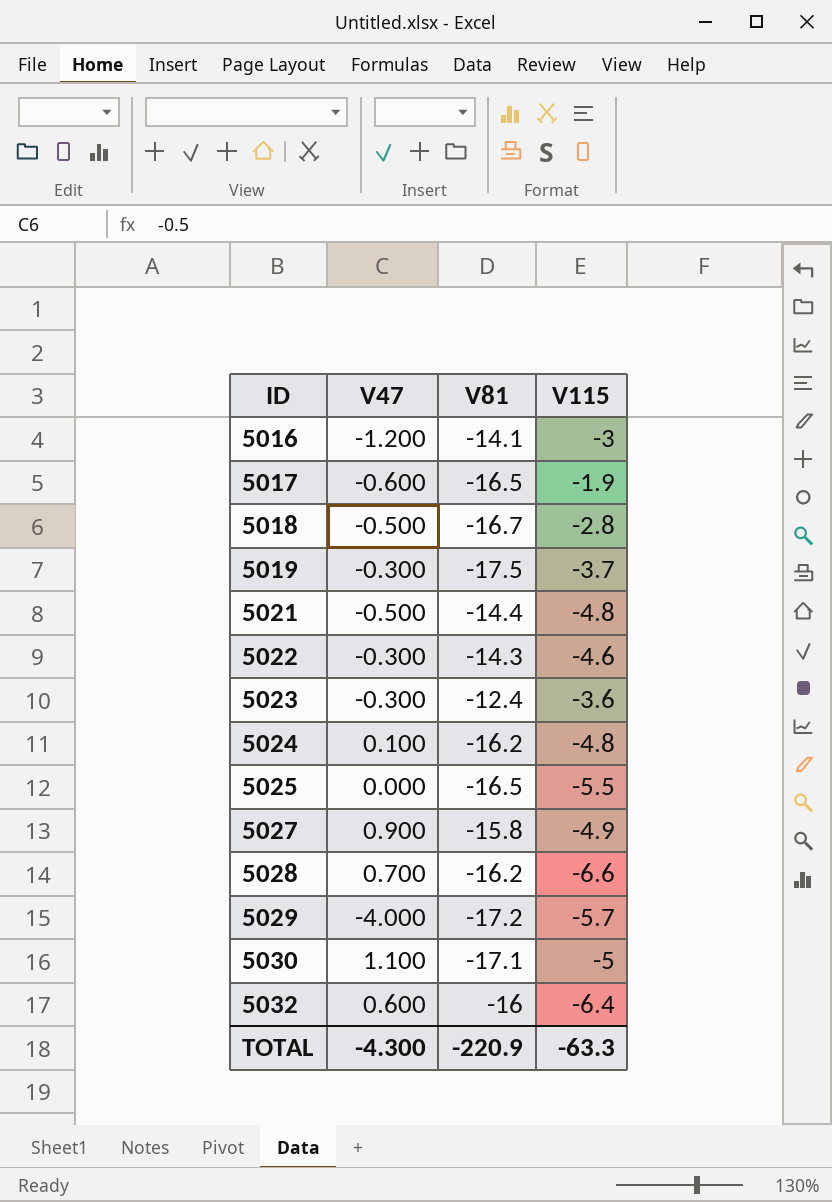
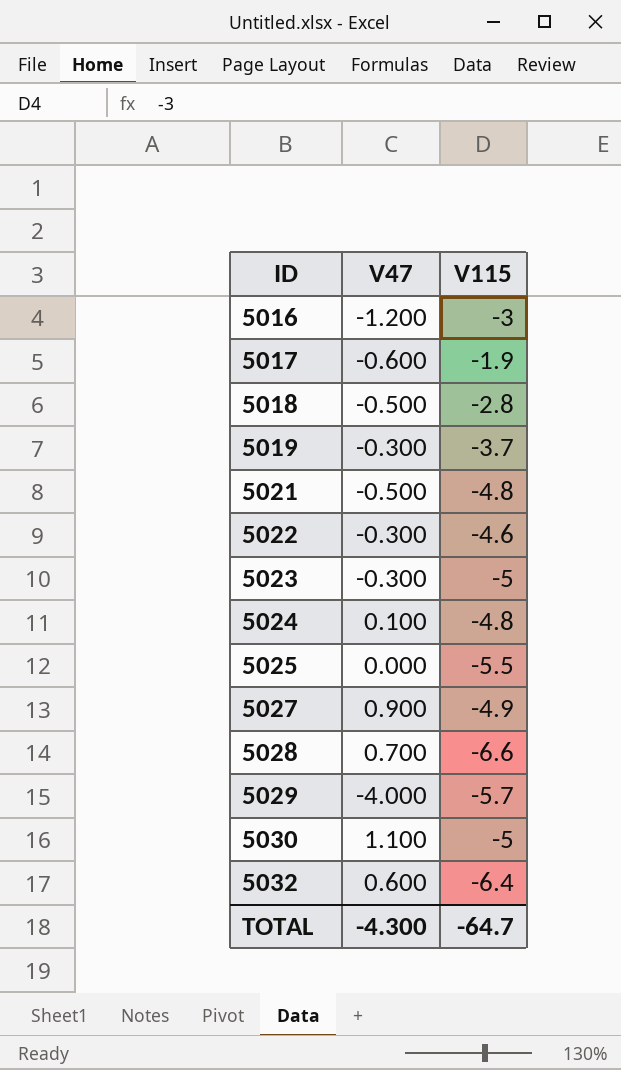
column V81 | position: 3 -> none
5023 | V115: -3.6 -> -5
TOTAL | V115: -63.3 -> -64.7

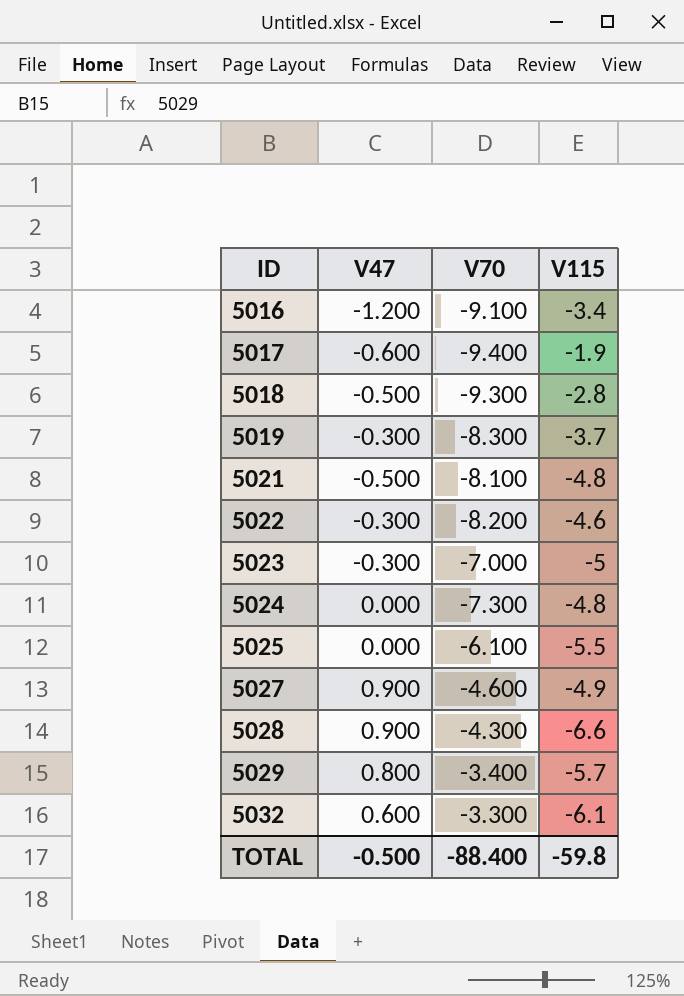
column V70 | position: none -> 3
row 5030: 1.100 | -5 -> none
5016 | V115: -3 -> -3.4
5024 | V47: 0.100 -> 0.000
5028 | V47: 0.700 -> 0.900
5029 | V47: -4.000 -> 0.800
5032 | V115: -6.4 -> -6.1
TOTAL | V47: -4.300 -> -0.500
TOTAL | V115: -64.7 -> -59.8

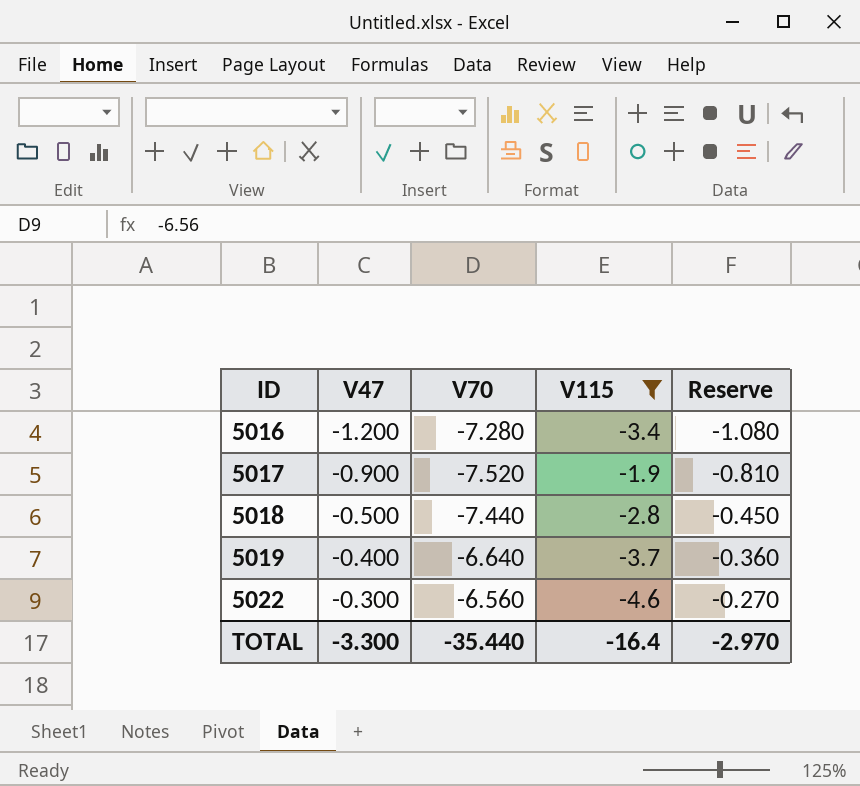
filter: none -> V115 >= -4.6
column Reserve | formula: none -> [V47] * 0.9
5016 | V70: -9.100 -> -7.280
5017 | V47: -0.600 -> -0.900
5017 | V70: -9.400 -> -7.520
5018 | V70: -9.300 -> -7.440
5019 | V47: -0.300 -> -0.400
5019 | V70: -8.300 -> -6.640
5022 | V70: -8.200 -> -6.560
TOTAL | V47: -0.500 -> -3.300
TOTAL | V70: -88.400 -> -35.440
TOTAL | V115: -59.8 -> -16.4

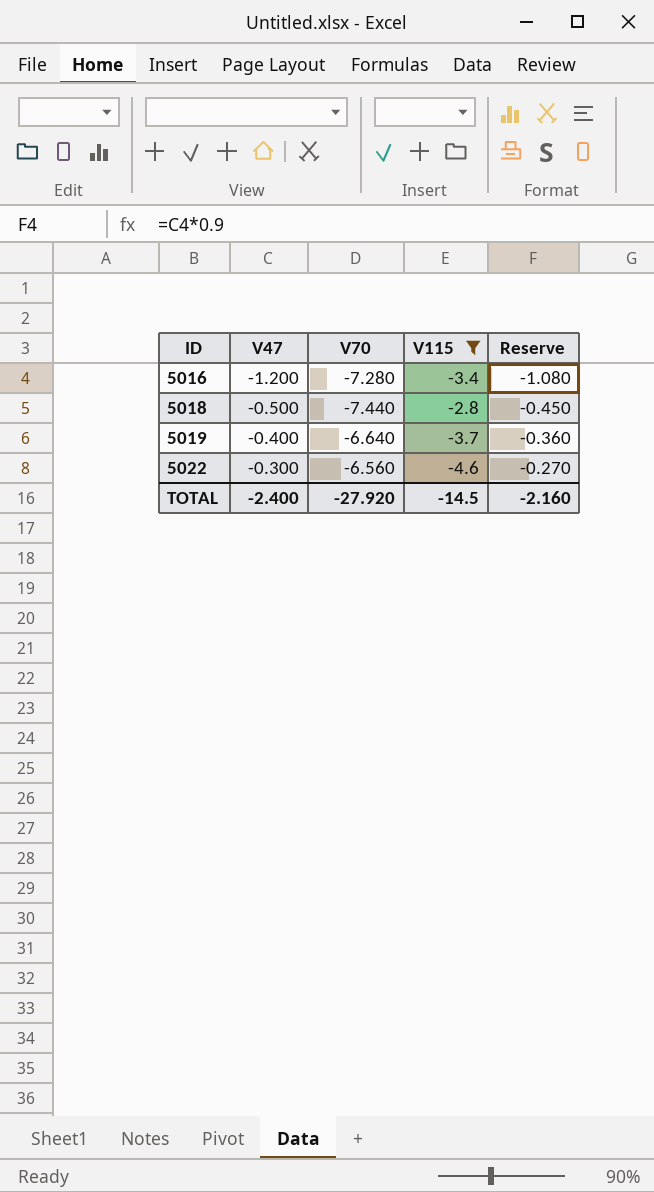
row 5017: -0.900 | -7.520 | -1.9 | -0.810 -> none
TOTAL | V47: -3.300 -> -2.400
TOTAL | V70: -35.440 -> -27.920
TOTAL | V115: -16.4 -> -14.5
TOTAL | Reserve: -2.970 -> -2.160

